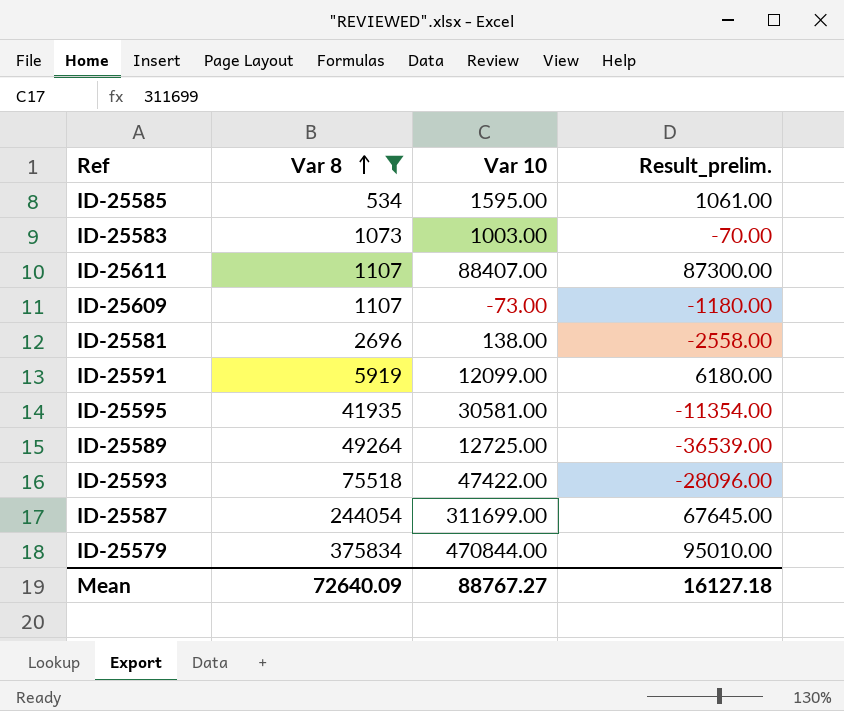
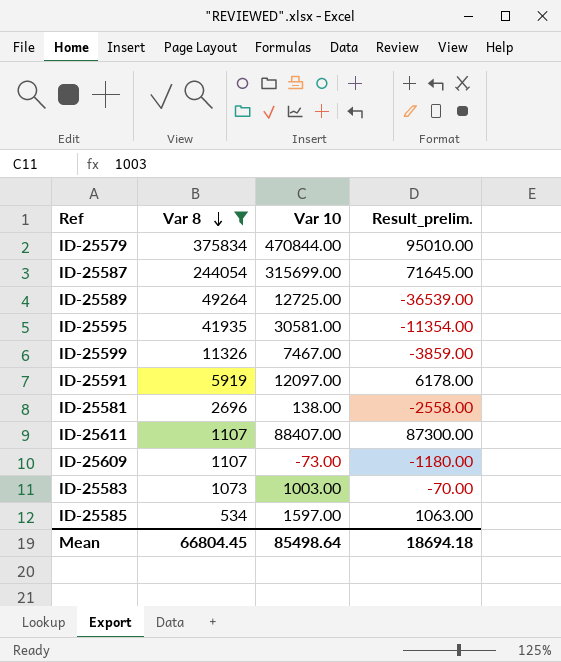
row order: Var 8 ascending -> Var 8 descending
row ID-25593: 75518 | 47422.00 | -28096.00 -> none
ID-25587 | Var 10: 311699.00 -> 315699.00
ID-25587 | Result_prelim.: 67645.00 -> 71645.00
row ID-25599: none -> 11326 | 7467.00 | -3859.00
ID-25591 | Var 10: 12099.00 -> 12097.00
ID-25591 | Result_prelim.: 6180.00 -> 6178.00
ID-25585 | Var 10: 1595.00 -> 1597.00
ID-25585 | Result_prelim.: 1061.00 -> 1063.00
Mean | Var 8: 72640.09 -> 66804.45
Mean | Var 10: 88767.27 -> 85498.64
Mean | Result_prelim.: 16127.18 -> 18694.18

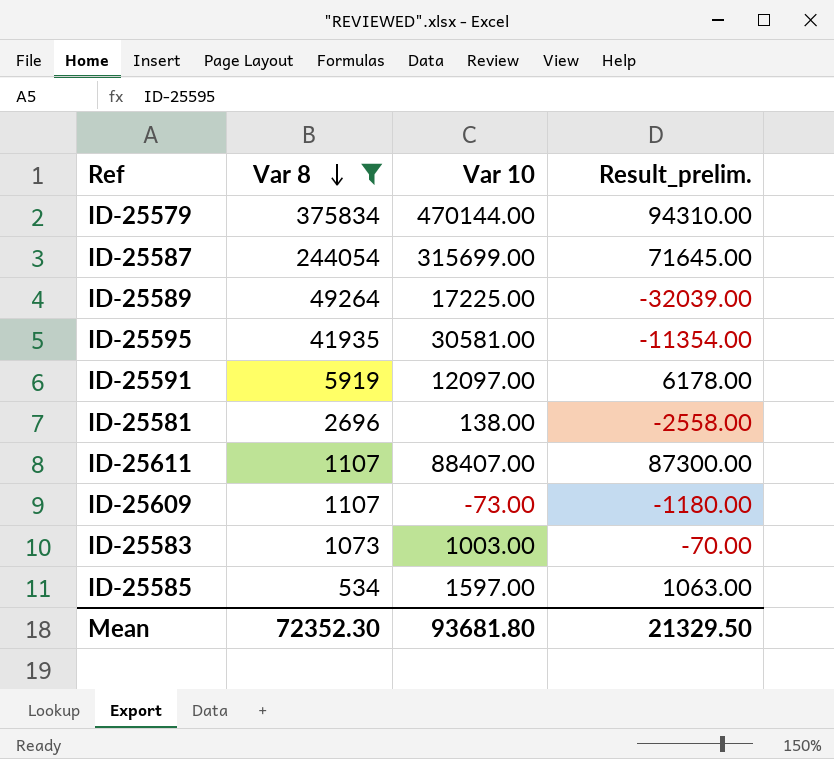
row ID-25599: 11326 | 7467.00 | -3859.00 -> none
ID-25579 | Var 10: 470844.00 -> 470144.00
ID-25579 | Result_prelim.: 95010.00 -> 94310.00
ID-25589 | Var 10: 12725.00 -> 17225.00
ID-25589 | Result_prelim.: -36539.00 -> -32039.00
Mean | Var 8: 66804.45 -> 72352.30
Mean | Var 10: 85498.64 -> 93681.80
Mean | Result_prelim.: 18694.18 -> 21329.50

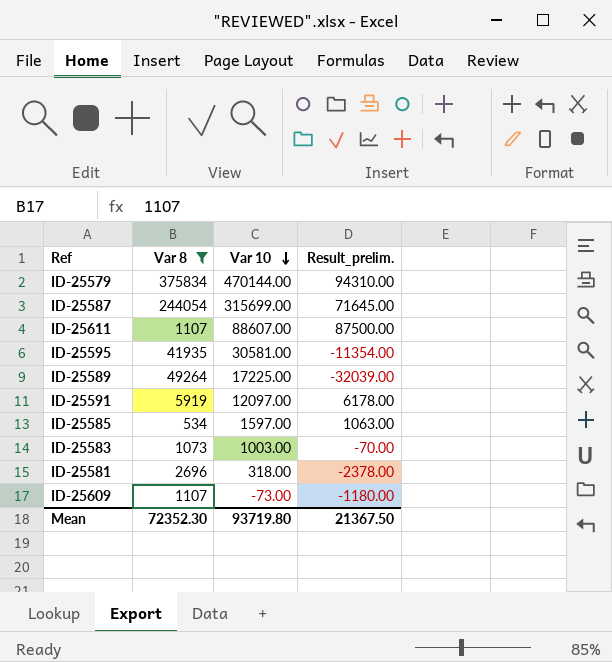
row order: Var 8 descending -> Var 10 descending
ID-25611 | Var 10: 88407.00 -> 88607.00
ID-25611 | Result_prelim.: 87300.00 -> 87500.00
ID-25581 | Var 10: 138.00 -> 318.00
ID-25581 | Result_prelim.: -2558.00 -> -2378.00
Mean | Var 10: 93681.80 -> 93719.80
Mean | Result_prelim.: 21329.50 -> 21367.50

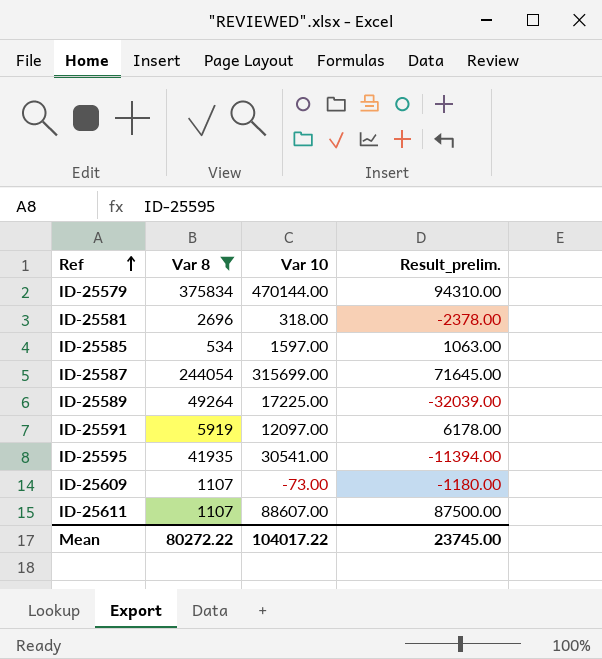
row order: Var 10 descending -> Ref ascending
row ID-25583: 1073 | 1003.00 | -70.00 -> none
ID-25595 | Var 10: 30581.00 -> 30541.00
ID-25595 | Result_prelim.: -11354.00 -> -11394.00
Mean | Var 8: 72352.30 -> 80272.22
Mean | Var 10: 93719.80 -> 104017.22
Mean | Result_prelim.: 21367.50 -> 23745.00

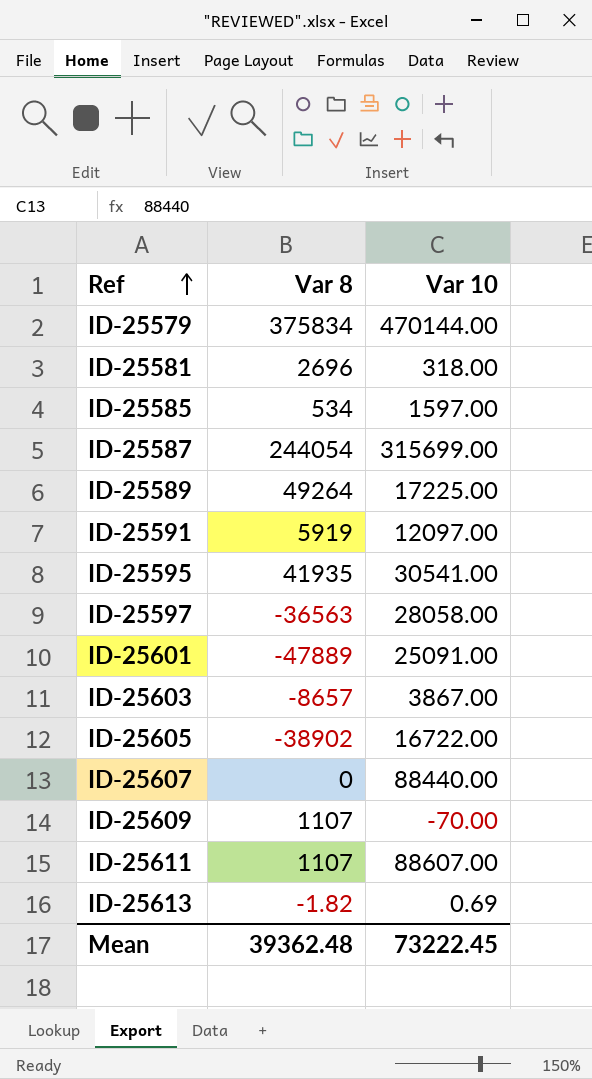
filter: Var 8 >= 534 -> none
column Result_prelim. | formula: [Var 10] - [Var 8] -> none
ID-25609 | Var 10: -73.00 -> -70.00
Mean | Var 8: 80272.22 -> 39362.48
Mean | Var 10: 104017.22 -> 73222.45

